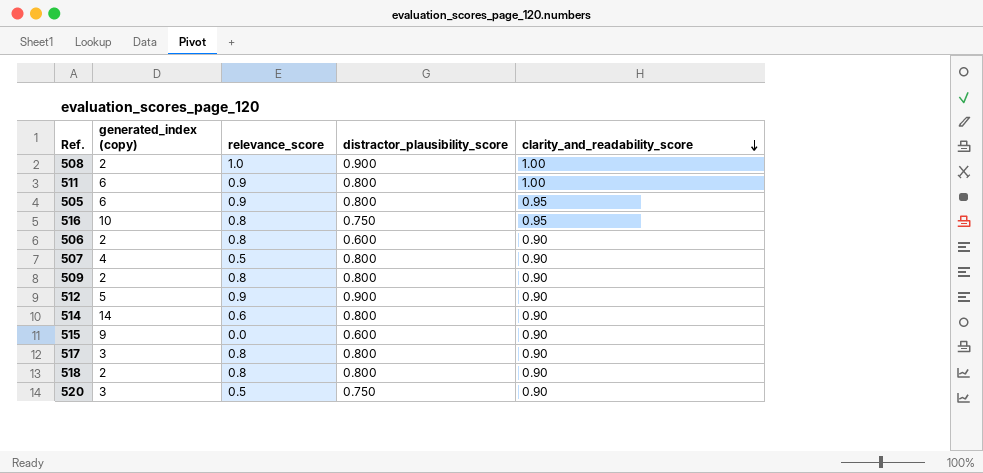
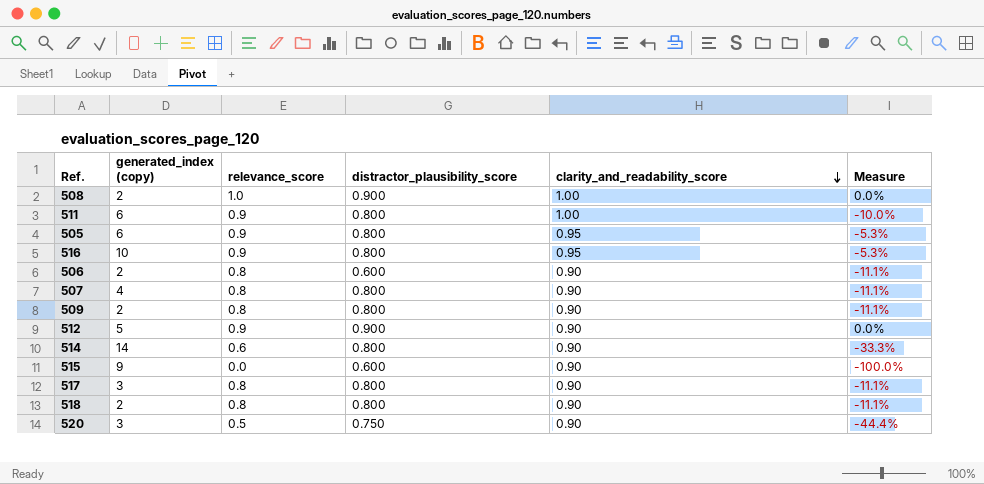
column Measure | formula: none -> ([relevance_score] - [clarity_and_readability_score]) / [clarity_and_readability_score]
516 | relevance_score: 0.8 -> 0.9
516 | distractor_plausibility_score: 0.750 -> 0.800
507 | relevance_score: 0.5 -> 0.8

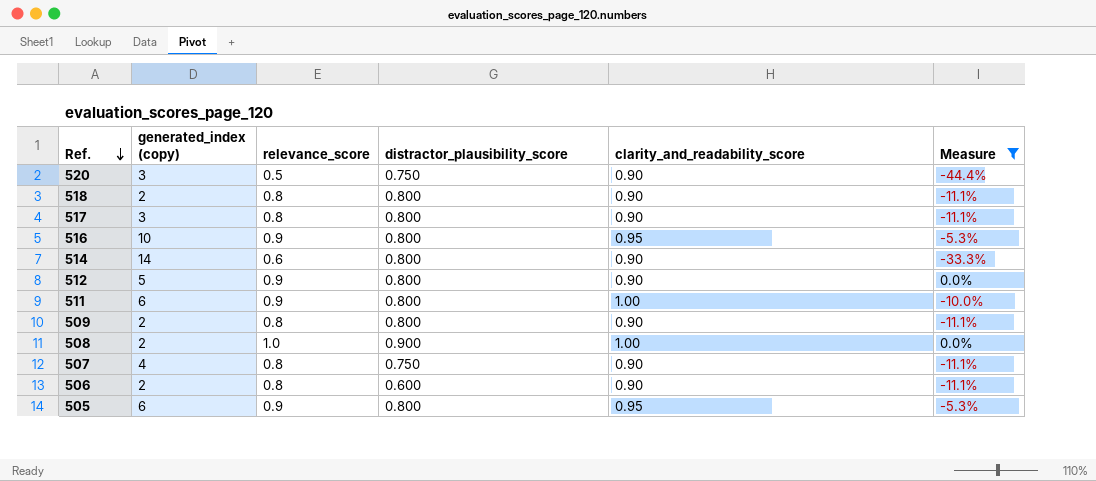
filter: none -> Measure != -100.0%
row order: clarity_and_readability_score descending -> Ref. descending
512 | distractor_plausibility_score: 0.900 -> 0.800
507 | distractor_plausibility_score: 0.800 -> 0.750

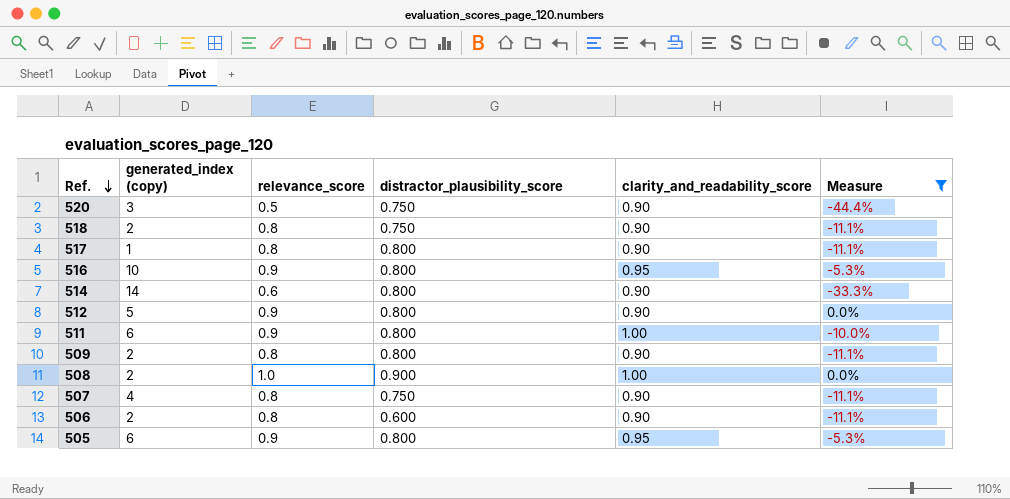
518 | distractor_plausibility_score: 0.800 -> 0.750
517 | generated_index (copy): 3 -> 1

